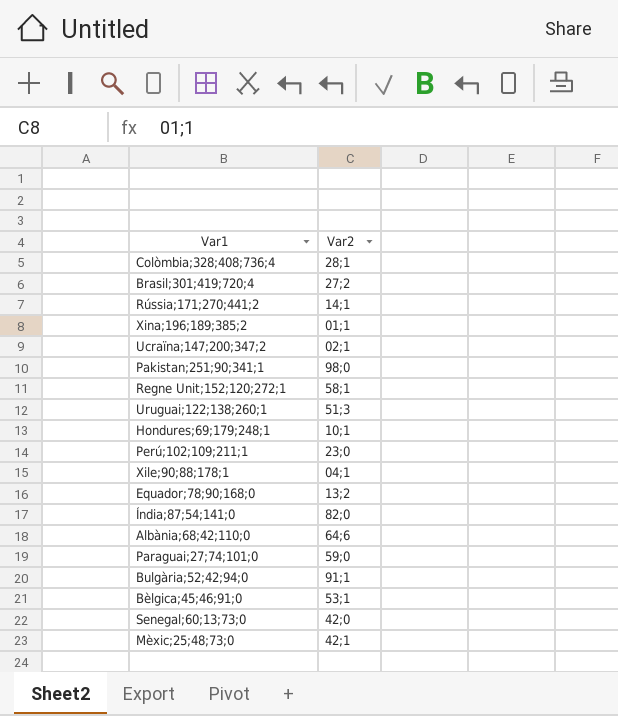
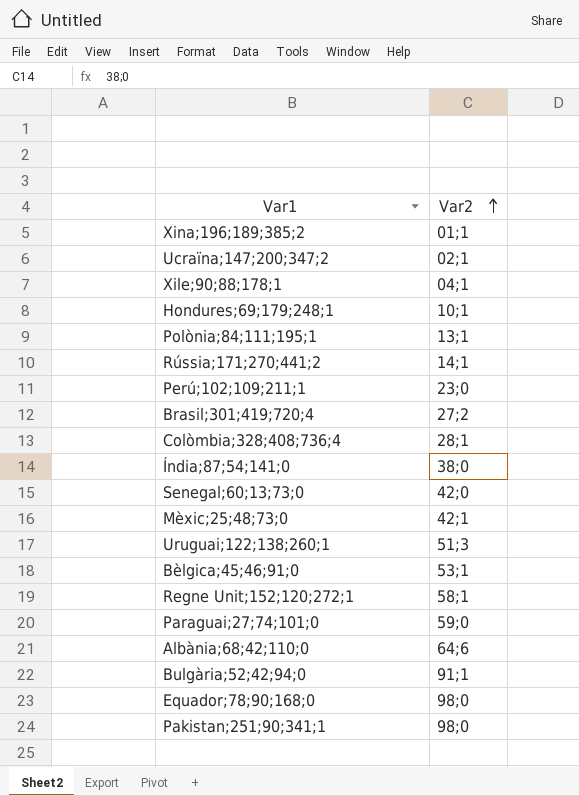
row order: none -> Var2 ascending
row Polònia;84;111;195;1: none -> 13;1
Índia;87;54;141;0 | Var2: 82;0 -> 38;0
Equador;78;90;168;0 | Var2: 13;2 -> 98;0

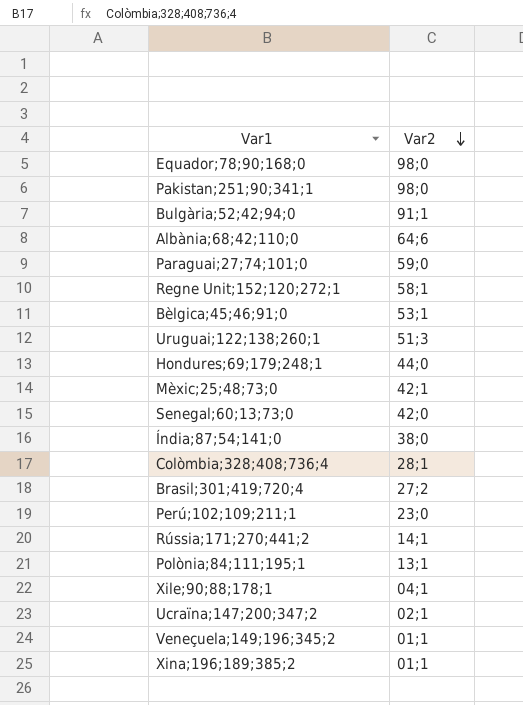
row order: Var2 ascending -> Var2 descending
Hondures;69;179;248;1 | Var2: 10;1 -> 44;0
row Veneçuela;149;196;345;2: none -> 01;1

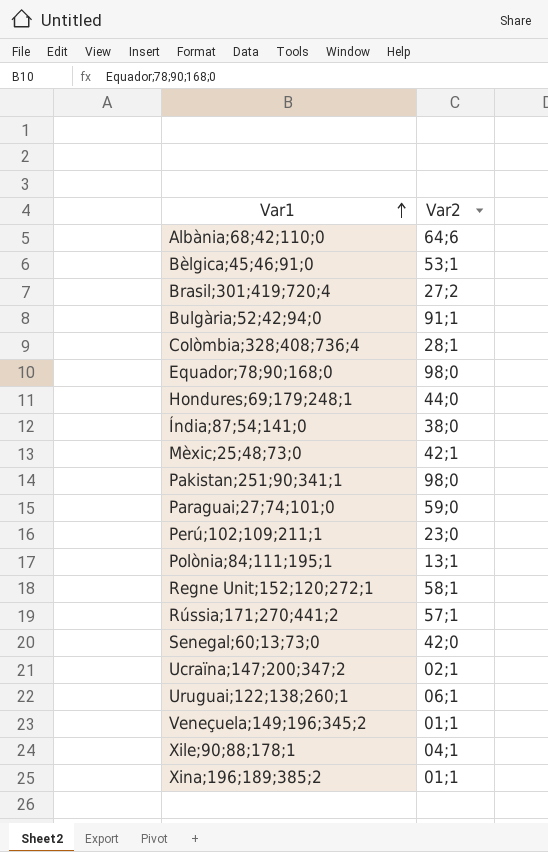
row order: Var2 descending -> Var1 ascending
Rússia;171;270;441;2 | Var2: 14;1 -> 57;1
Uruguai;122;138;260;1 | Var2: 51;3 -> 06;1

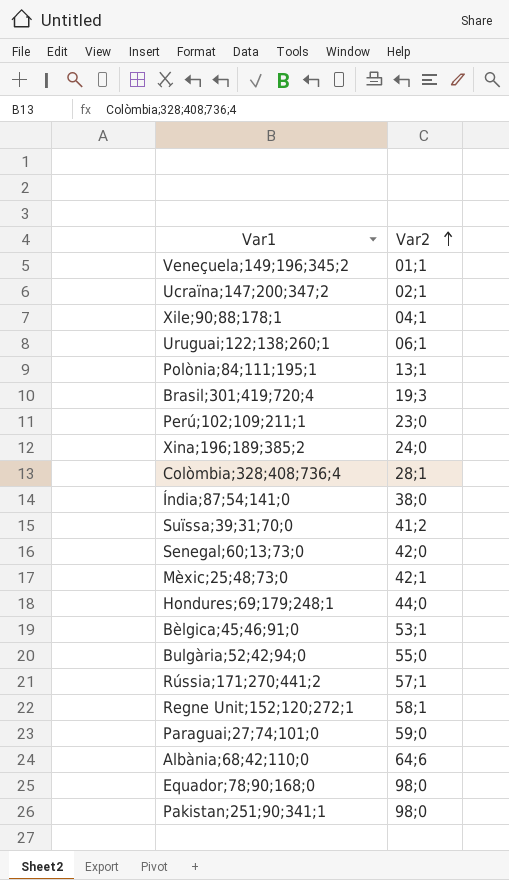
row order: Var1 ascending -> Var2 ascending
Brasil;301;419;720;4 | Var2: 27;2 -> 19;3
Xina;196;189;385;2 | Var2: 01;1 -> 24;0
row Suïssa;39;31;70;0: none -> 41;2
Bulgària;52;42;94;0 | Var2: 91;1 -> 55;0

